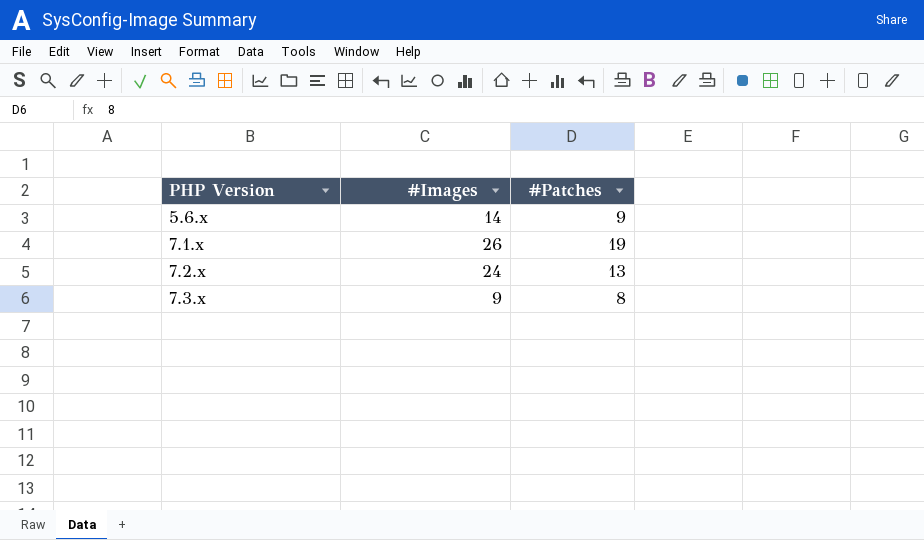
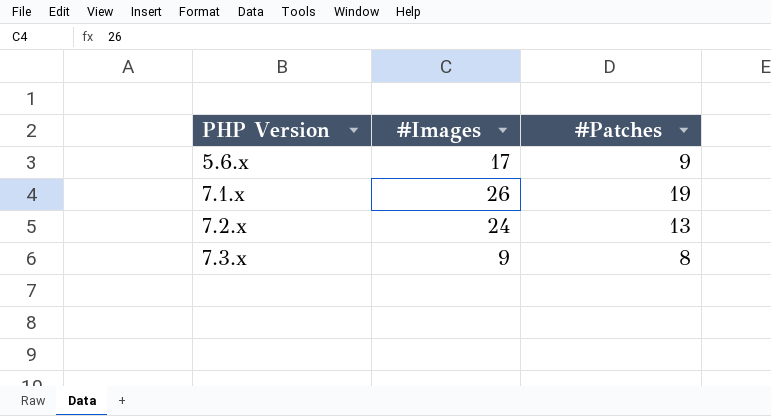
5.6.x | #Images: 14 -> 17

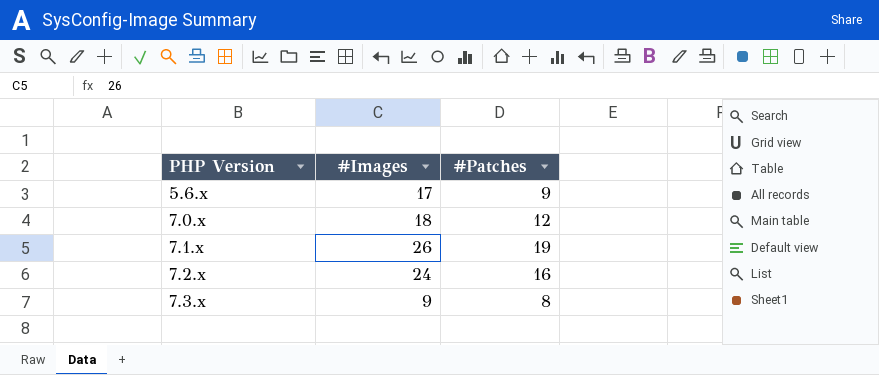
row 7.0.x: none -> 18 | 12
7.2.x | #Patches: 13 -> 16

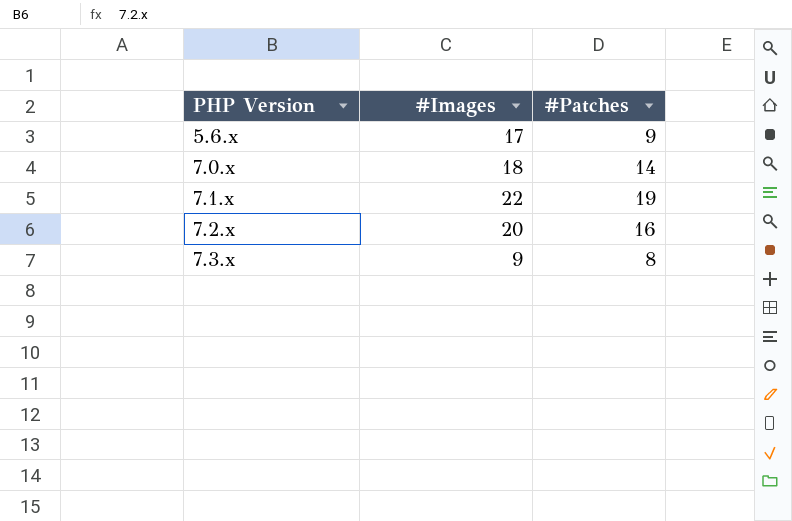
7.0.x | #Patches: 12 -> 14
7.1.x | #Images: 26 -> 22
7.2.x | #Images: 24 -> 20

